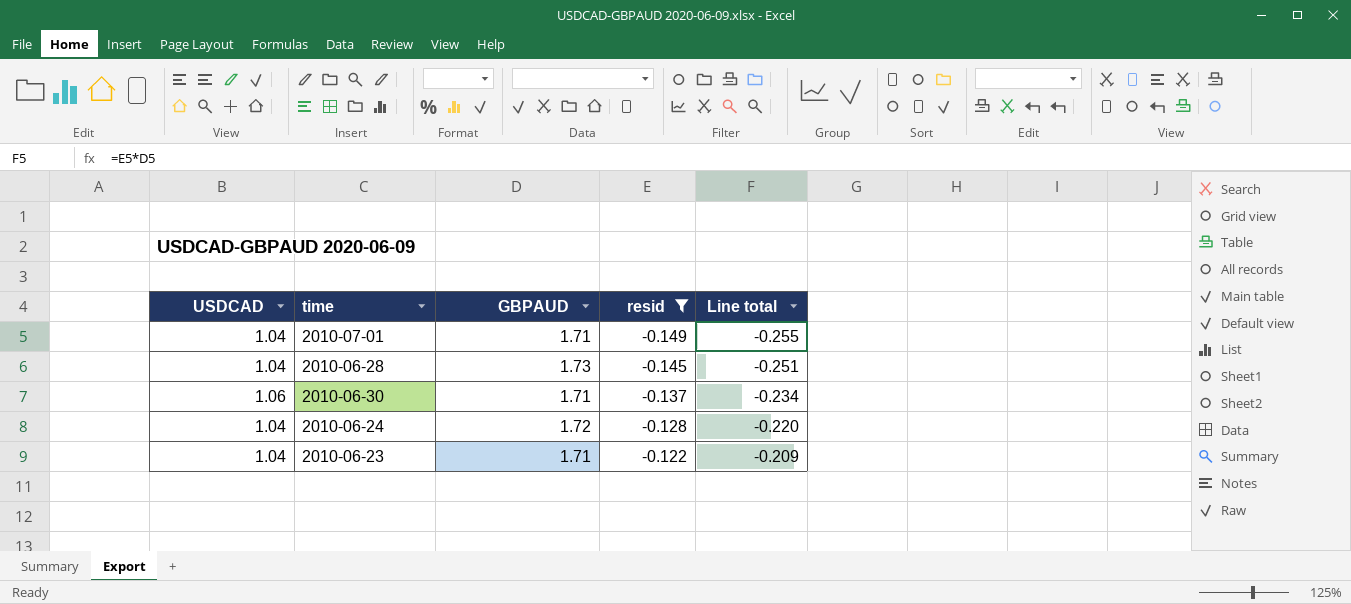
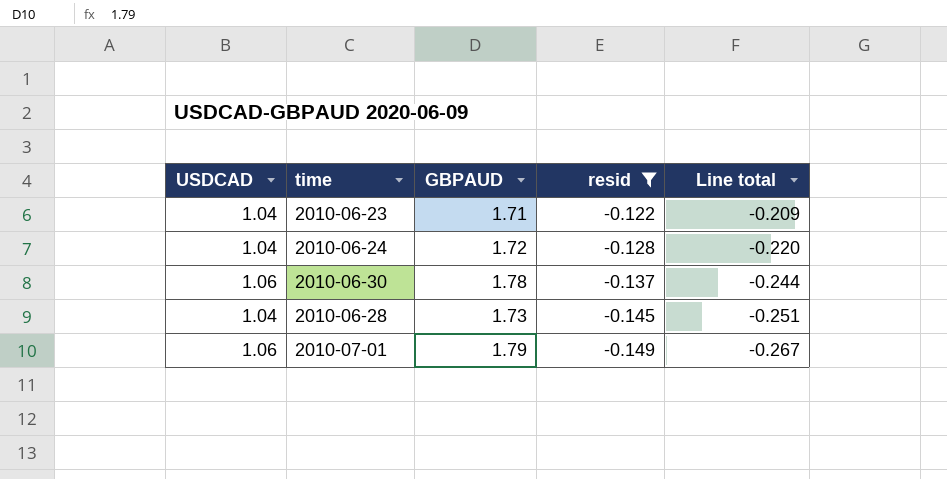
row order: resid ascending -> resid descending
2010-06-30 | GBPAUD: 1.71 -> 1.78
2010-06-30 | Line total: -0.234 -> -0.244
2010-07-01 | USDCAD: 1.04 -> 1.06
2010-07-01 | GBPAUD: 1.71 -> 1.79
2010-07-01 | Line total: -0.255 -> -0.267

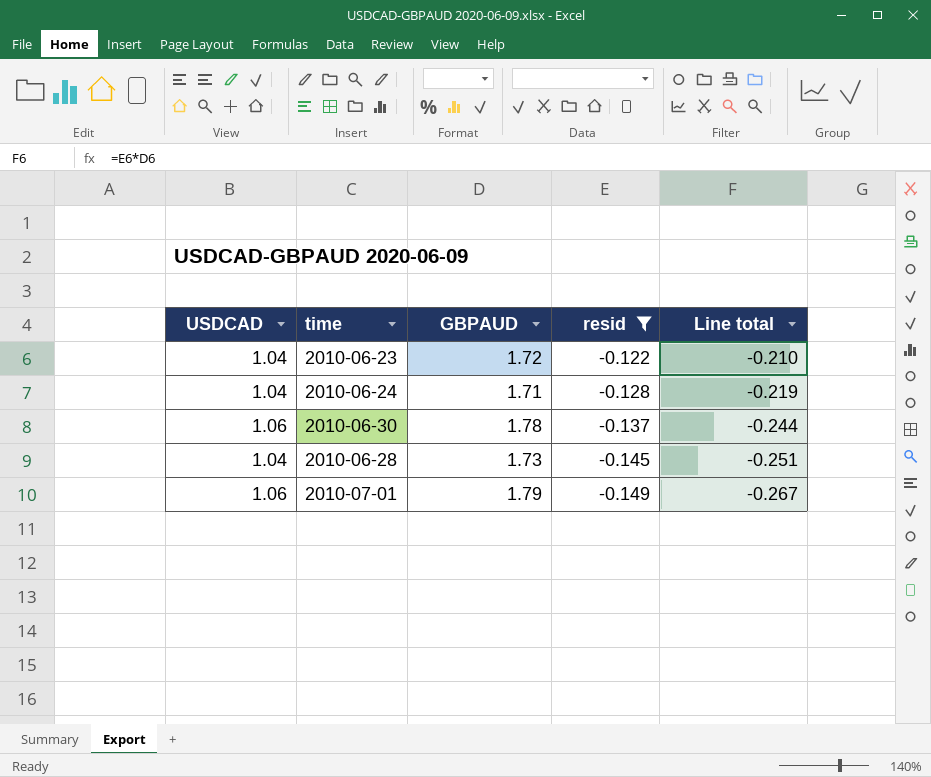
2010-06-23 | GBPAUD: 1.71 -> 1.72
2010-06-23 | Line total: -0.209 -> -0.210
2010-06-24 | GBPAUD: 1.72 -> 1.71
2010-06-24 | Line total: -0.220 -> -0.219

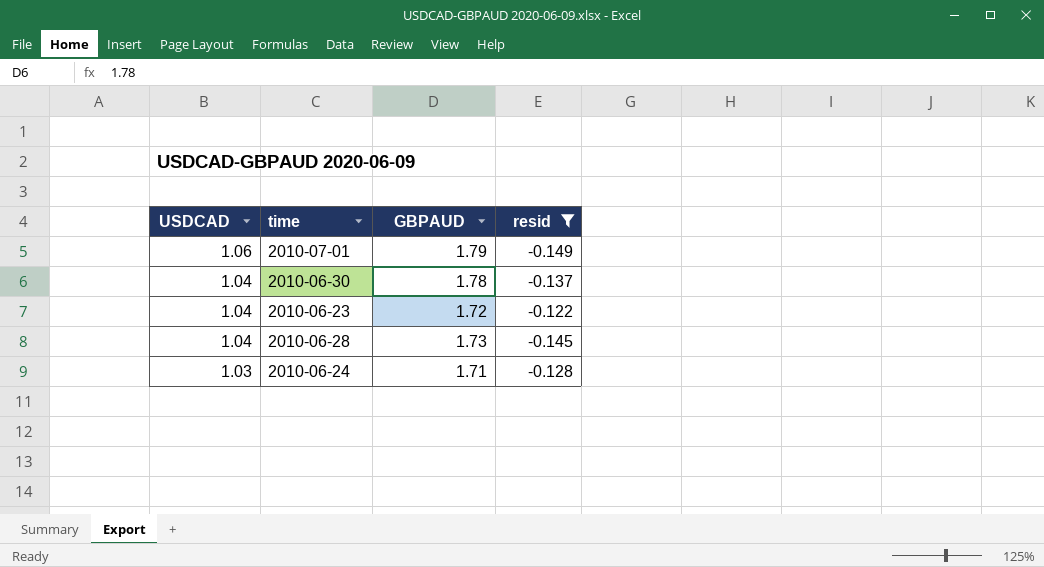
row order: resid descending -> USDCAD descending
column Line total | formula: [GBPAUD] * [resid] -> none
2010-06-30 | USDCAD: 1.06 -> 1.04
2010-06-24 | USDCAD: 1.04 -> 1.03

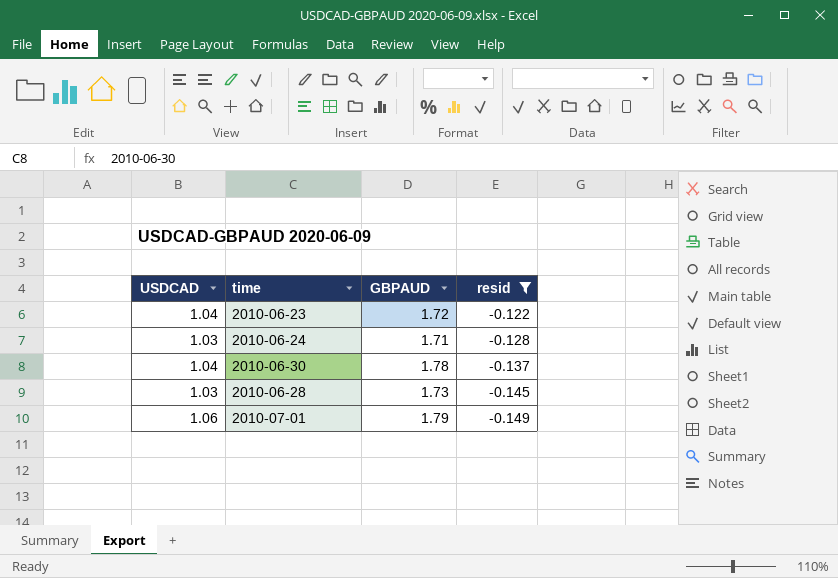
row order: USDCAD descending -> resid descending
2010-06-28 | USDCAD: 1.04 -> 1.03

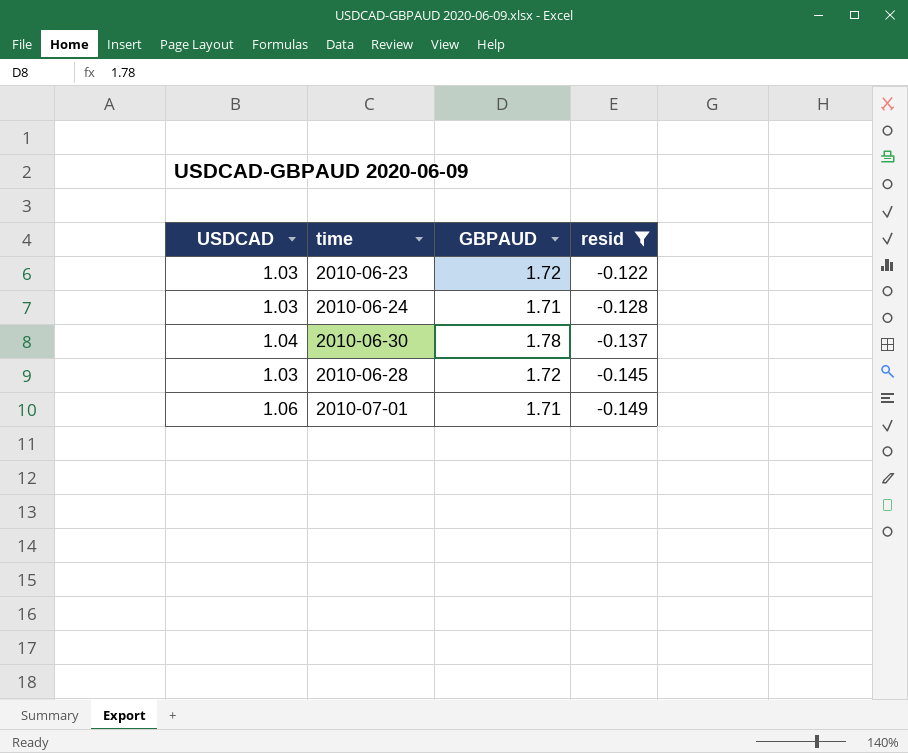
2010-06-23 | USDCAD: 1.04 -> 1.03
2010-06-28 | GBPAUD: 1.73 -> 1.72
2010-07-01 | GBPAUD: 1.79 -> 1.71

